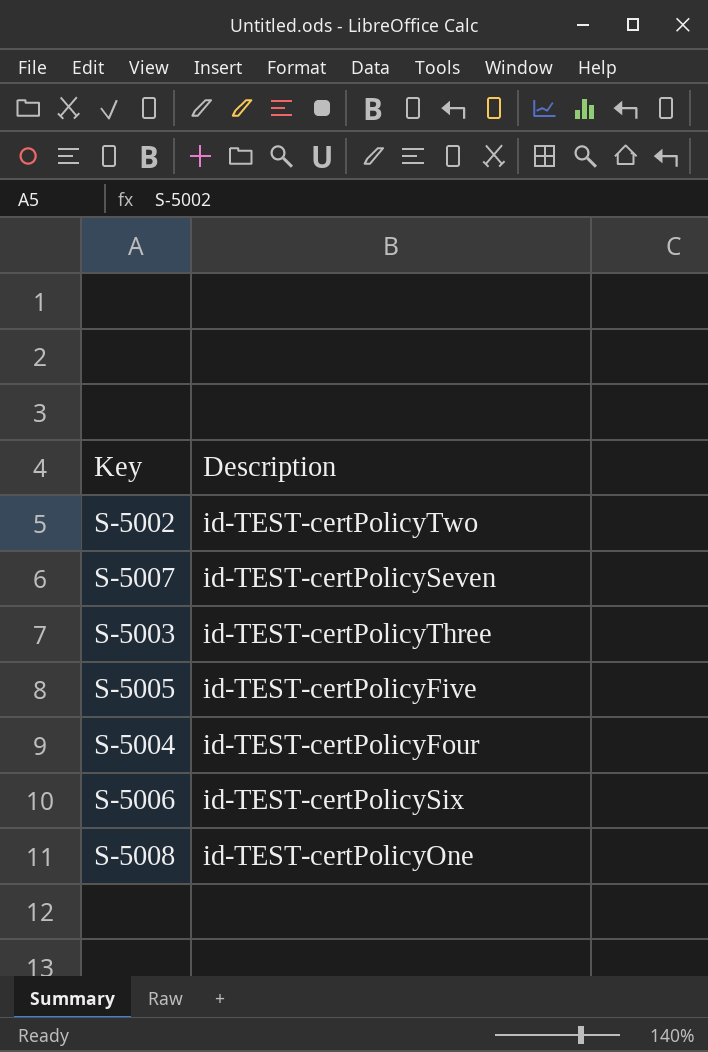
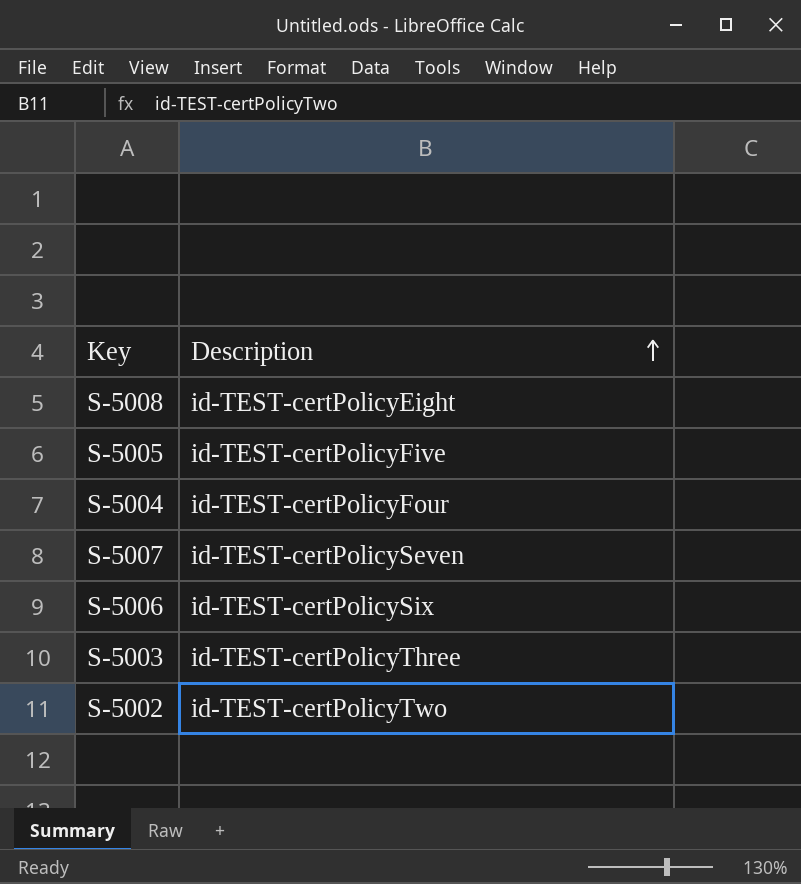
row order: none -> Description ascending
S-5008 | Description: id-TEST-certPolicyOne -> id-TEST-certPolicyEight

